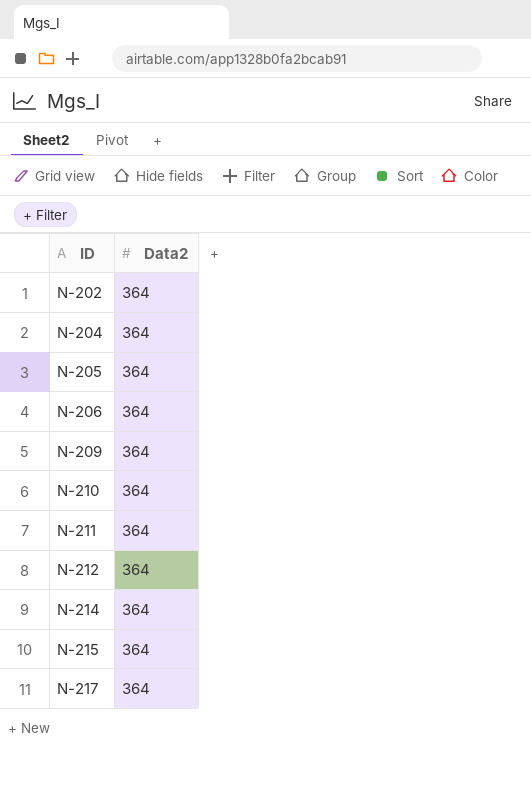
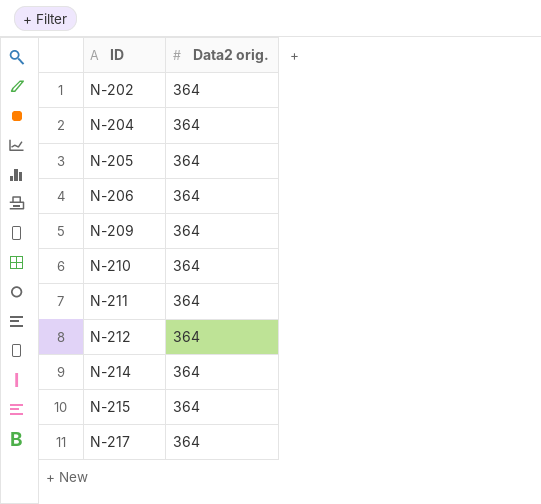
column name: Data2 -> Data2 orig.

